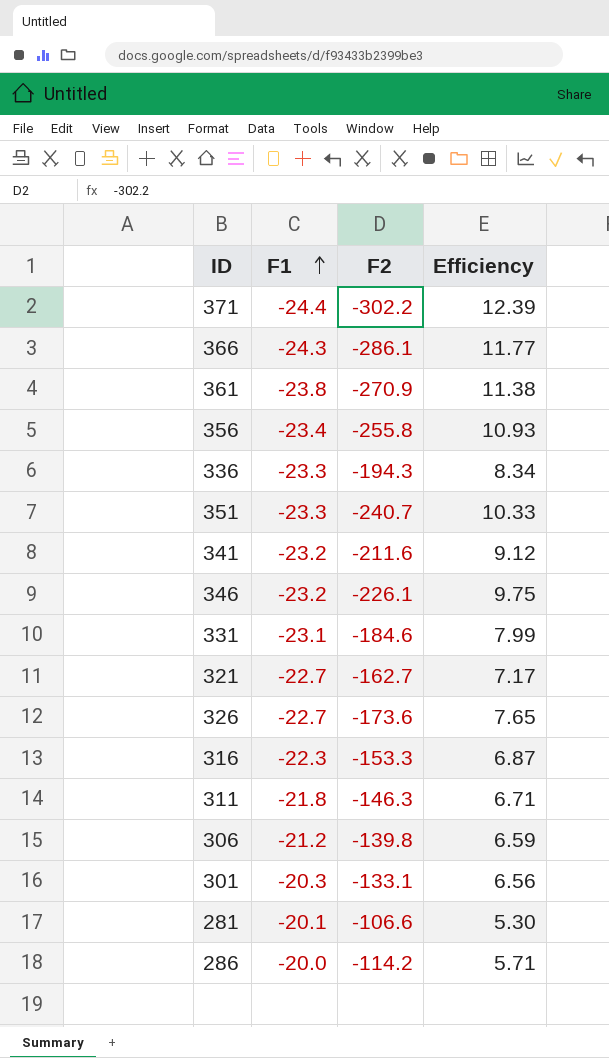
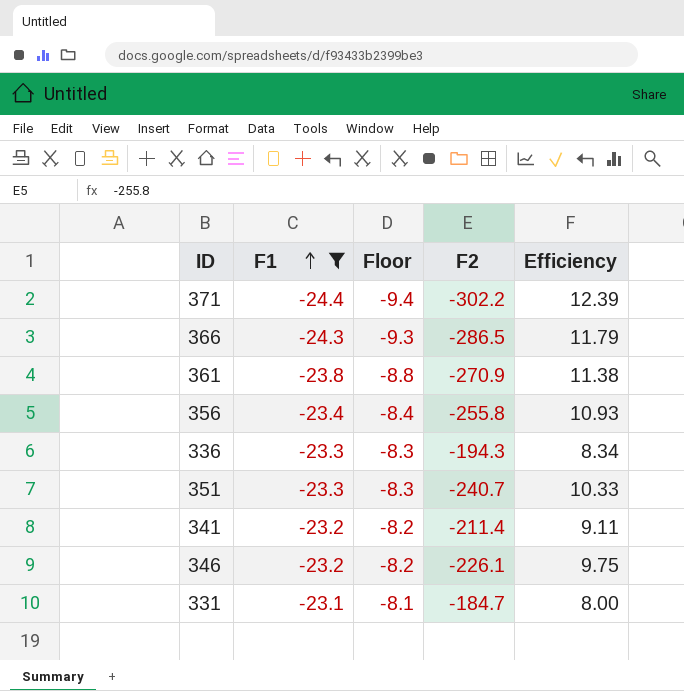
filter: none -> F1 <= -23.1
column Floor | formula: none -> [F1] + 15
366 | F2: -286.1 -> -286.5
366 | Efficiency: 11.77 -> 11.79
341 | F2: -211.6 -> -211.4
341 | Efficiency: 9.12 -> 9.11
331 | F2: -184.6 -> -184.7
331 | Efficiency: 7.99 -> 8.00

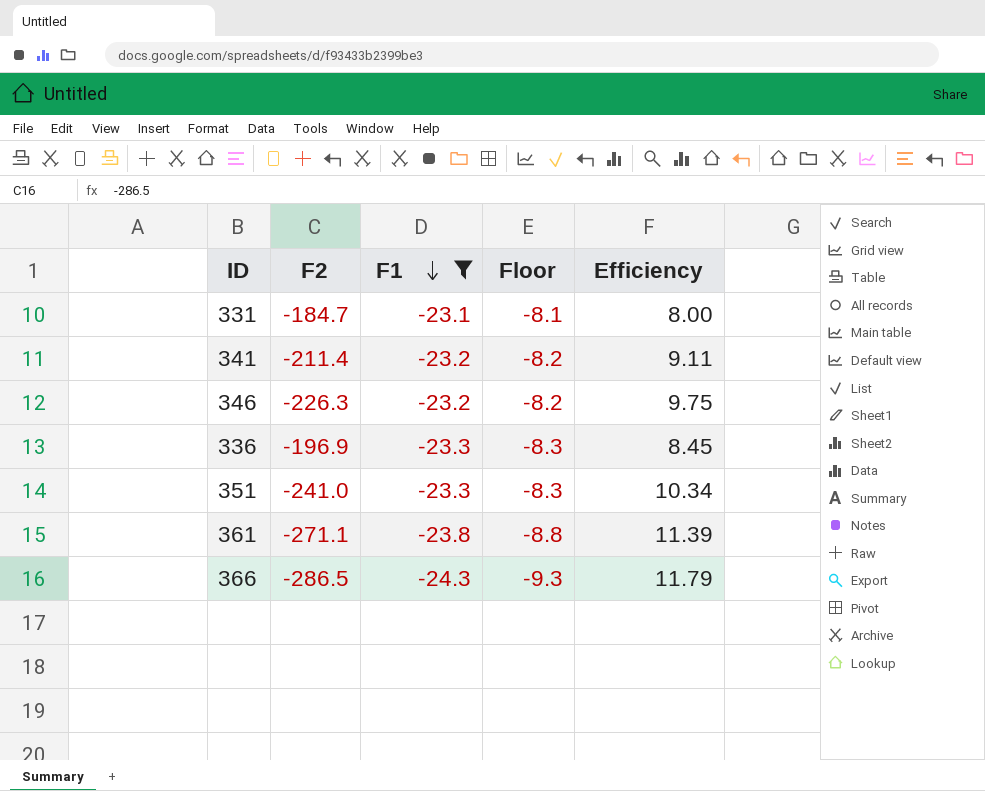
row order: F1 ascending -> F1 descending
column F2 | position: 4 -> 2
row 371: -24.4 | -9.4 | -302.2 | 12.39 -> none
row 356: -23.4 | -8.4 | -255.8 | 10.93 -> none
346 | F2: -226.1 -> -226.3
336 | F2: -194.3 -> -196.9
336 | Efficiency: 8.34 -> 8.45
351 | F2: -240.7 -> -241.0
351 | Efficiency: 10.33 -> 10.34
361 | F2: -270.9 -> -271.1
361 | Efficiency: 11.38 -> 11.39

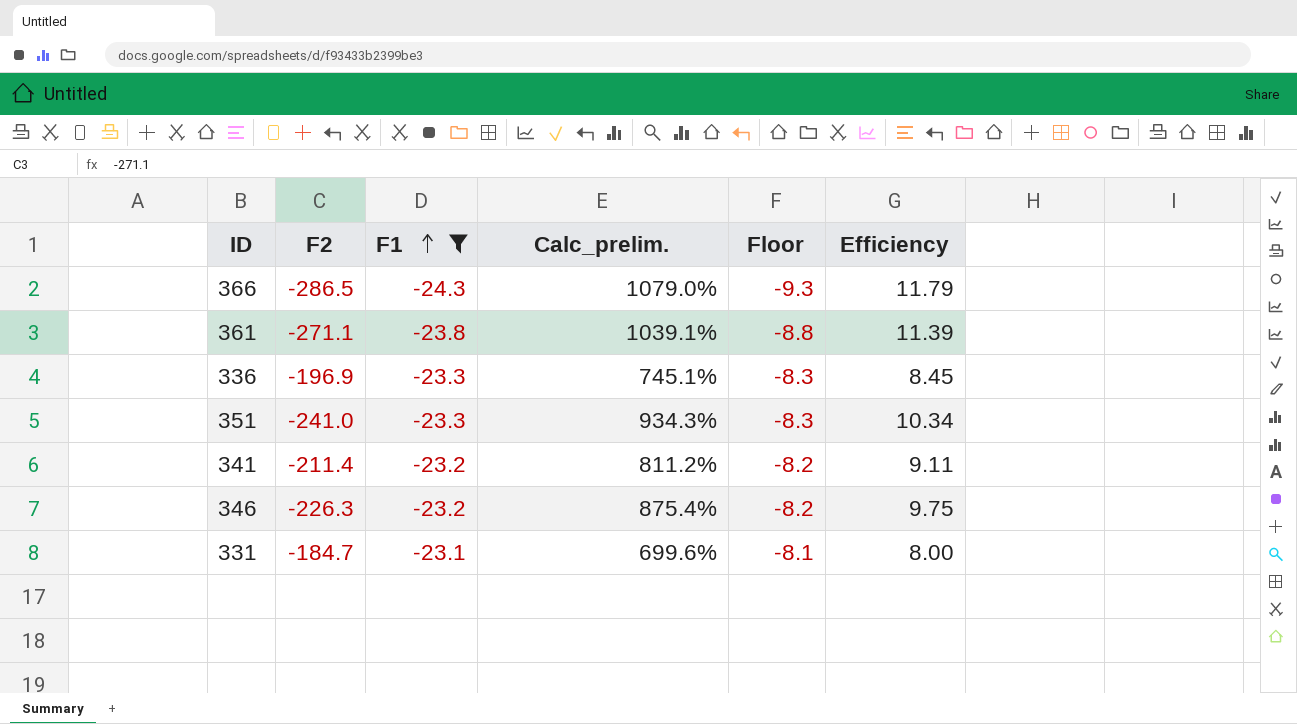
row order: F1 descending -> F1 ascending
column Calc_prelim. | formula: none -> ([F2] - [F1]) / [F1]

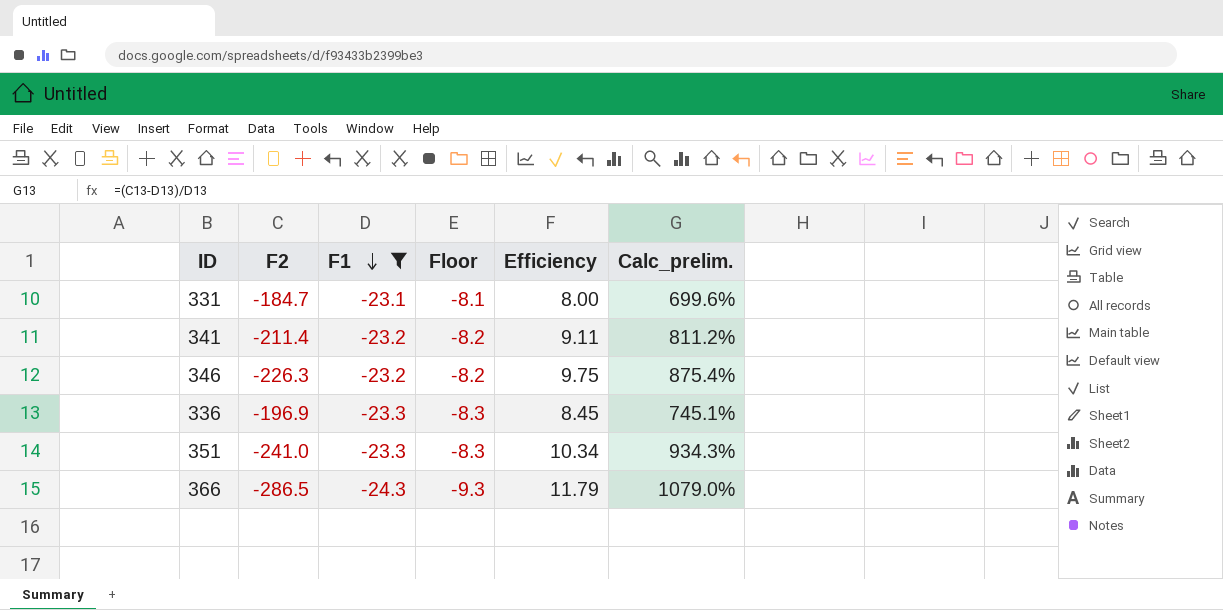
row order: F1 ascending -> F1 descending
column Calc_prelim. | position: 4 -> 6
row 361: -271.1 | -23.8 | 1039.1% | -8.8 | 11.39 -> none

